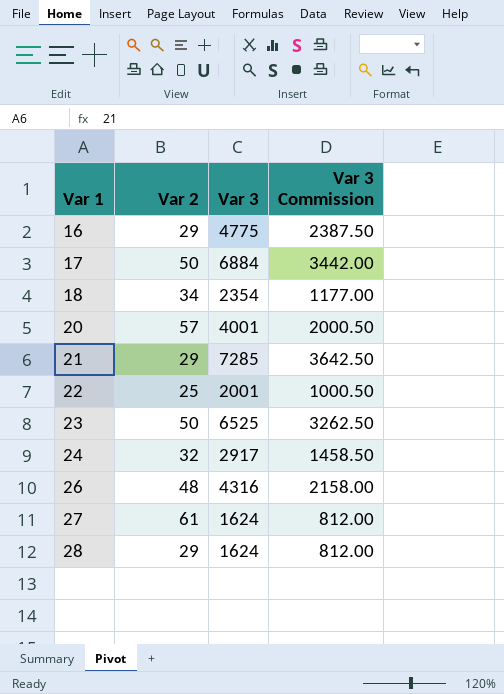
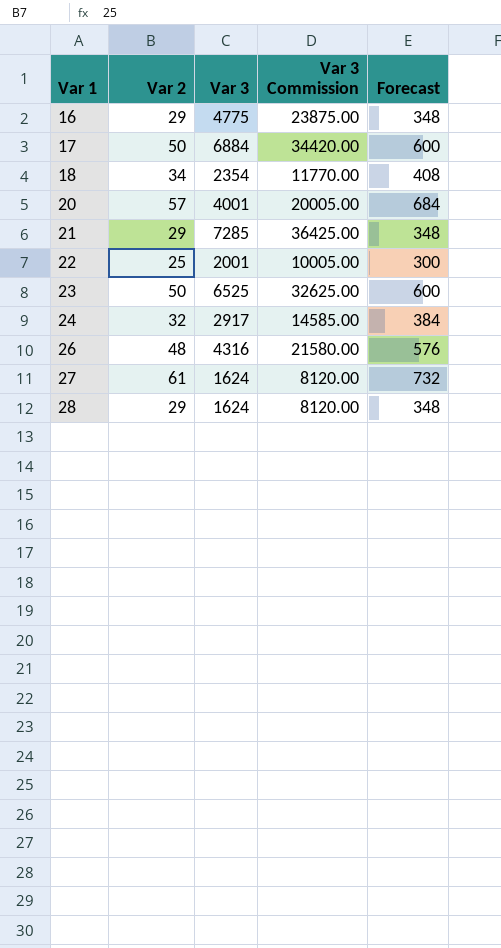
column Var 3 Commission | formula: [Var 3] * 0.5 -> [Var 3] * 5
column Forecast | formula: none -> [Var 2] * 12

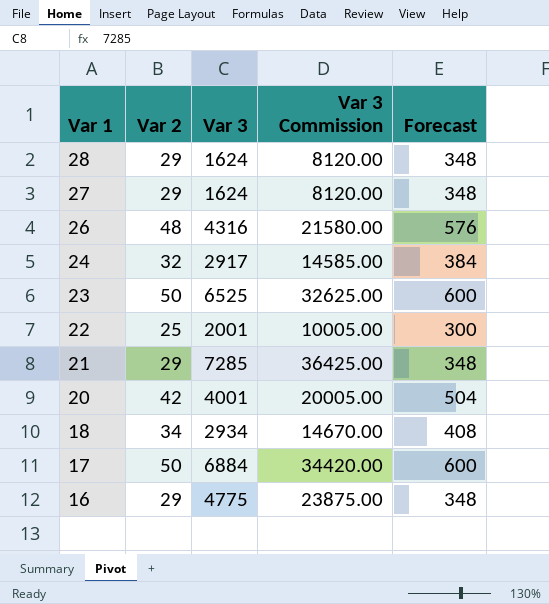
row order: Var 1 ascending -> Var 1 descending
27 | Var 2: 61 -> 29
27 | Forecast: 732 -> 348
20 | Var 2: 57 -> 42
20 | Forecast: 684 -> 504
18 | Var 3: 2354 -> 2934
18 | Var 3 Commission: 11770.00 -> 14670.00

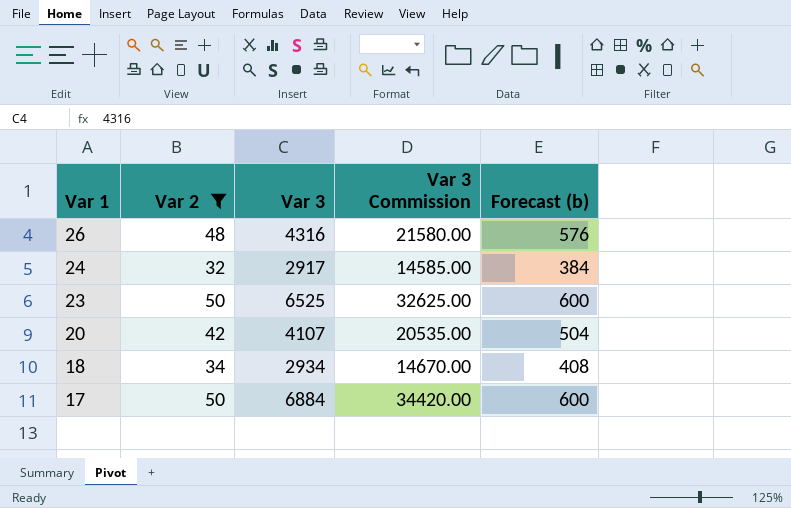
filter: none -> Var 2 >= 32
column name: Forecast -> Forecast (b)
20 | Var 3: 4001 -> 4107
20 | Var 3 Commission: 20005.00 -> 20535.00

